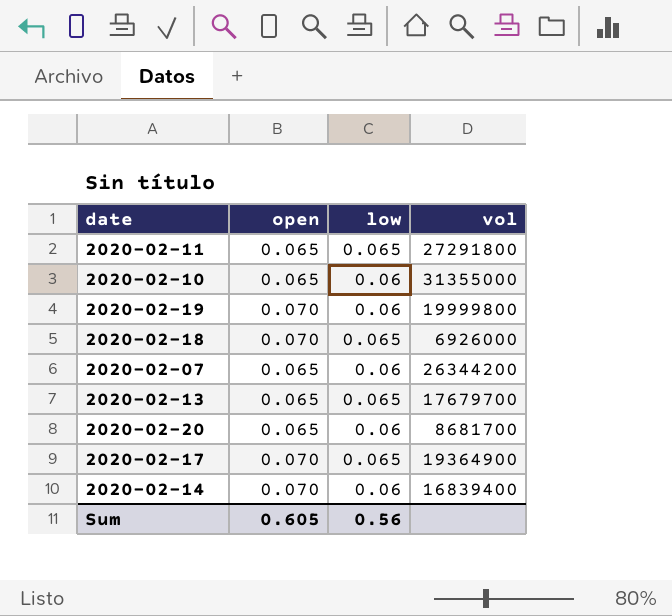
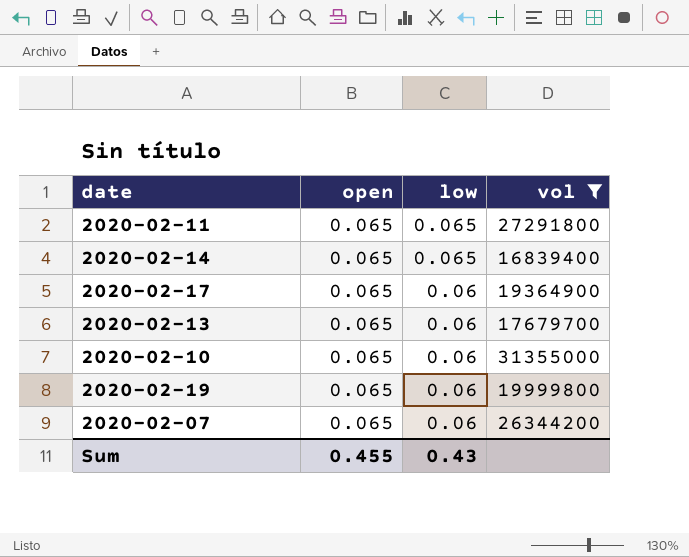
filter: none -> vol >= 16839400
row order: none -> low descending
2020-02-14 | open: 0.070 -> 0.065
2020-02-14 | low: 0.06 -> 0.065
2020-02-17 | open: 0.070 -> 0.065
2020-02-17 | low: 0.065 -> 0.06
2020-02-13 | low: 0.065 -> 0.06
2020-02-19 | open: 0.070 -> 0.065
Sum | open: 0.605 -> 0.455
Sum | low: 0.56 -> 0.43

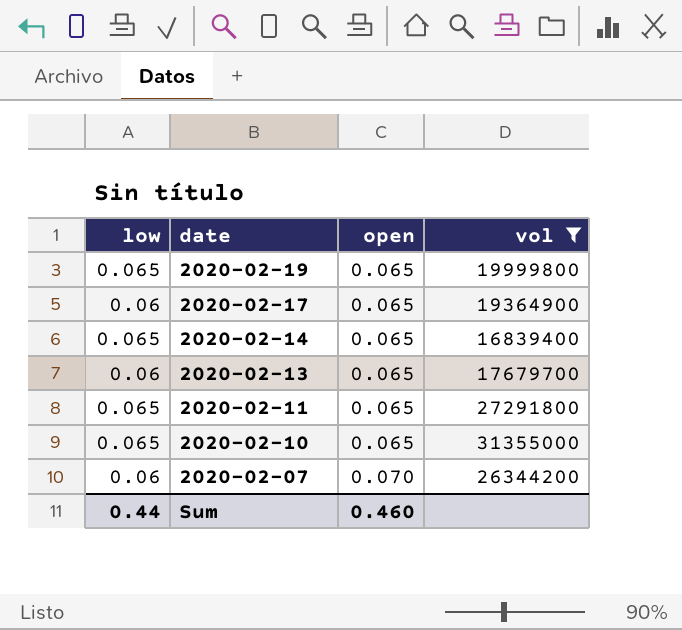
row order: low descending -> date descending
column low | position: 3 -> 1
2020-02-19 | low: 0.06 -> 0.065
2020-02-10 | low: 0.06 -> 0.065
2020-02-07 | open: 0.065 -> 0.070
Sum | low: 0.43 -> 0.44
Sum | open: 0.455 -> 0.460

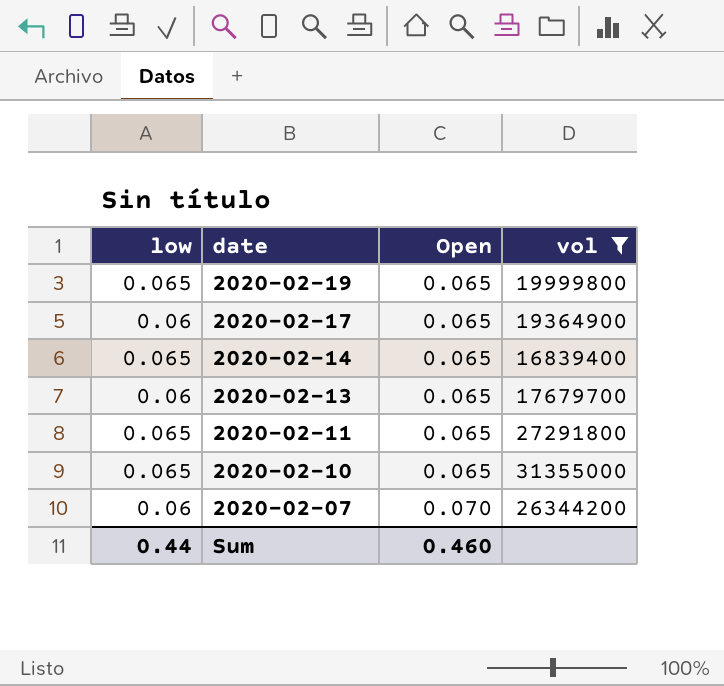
column name: open -> Open

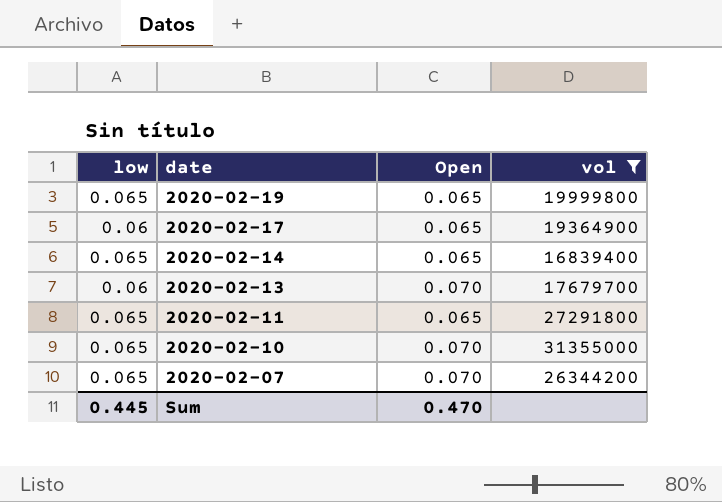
2020-02-13 | Open: 0.065 -> 0.070
2020-02-10 | Open: 0.065 -> 0.070
2020-02-07 | low: 0.06 -> 0.065
Sum | low: 0.44 -> 0.445
Sum | Open: 0.460 -> 0.470

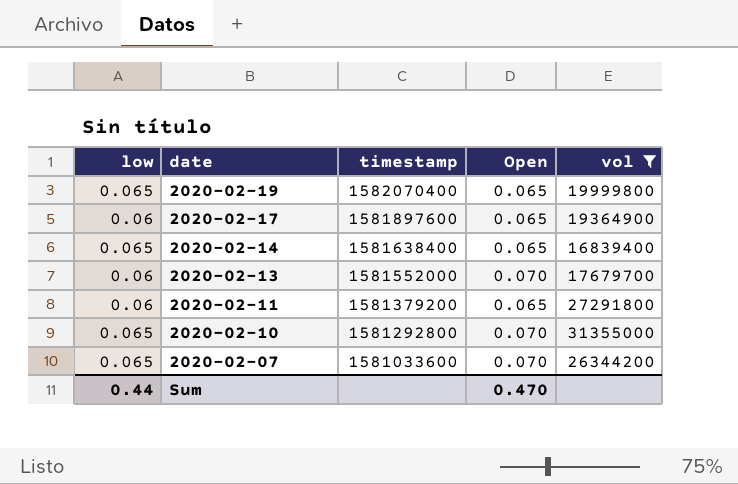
column timestamp | position: none -> 3
2020-02-11 | low: 0.065 -> 0.06
Sum | low: 0.445 -> 0.44

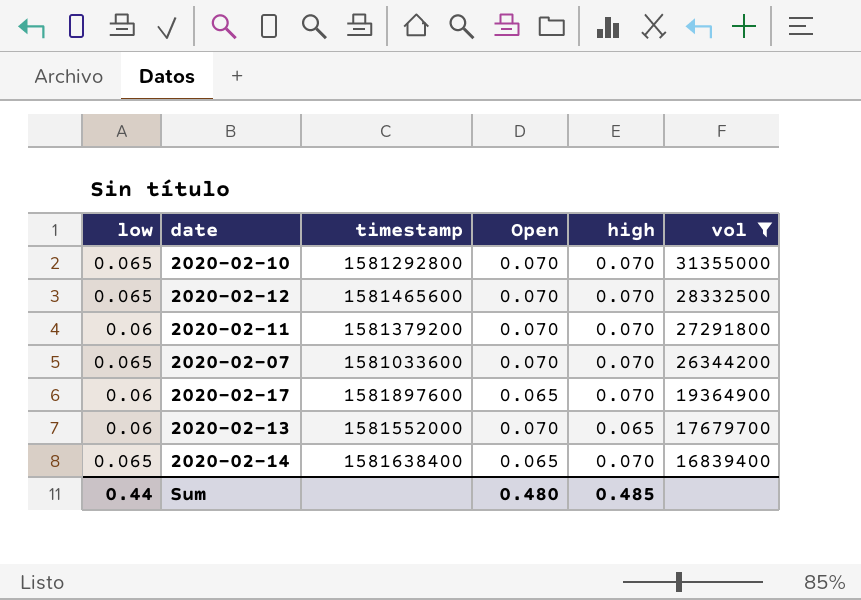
row order: date descending -> vol descending
column high | position: none -> 5
row 2020-02-19: 0.065 | 1582070400 | 0.065 | 19999800 -> none
row 2020-02-12: none -> 0.065 | 1581465600 | 0.070 | 0.070 | 28332500
2020-02-11 | Open: 0.065 -> 0.070
Sum | Open: 0.470 -> 0.480

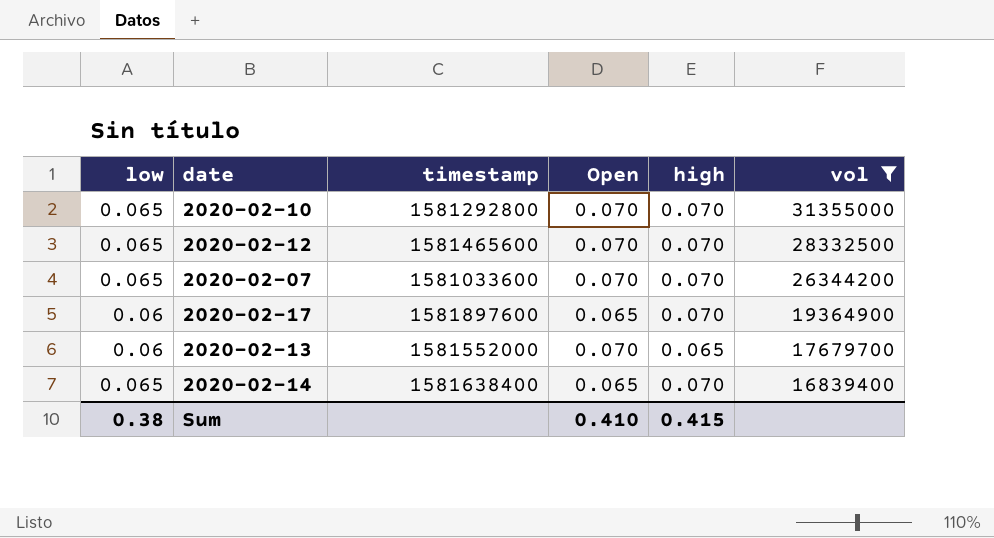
row 2020-02-11: 0.06 | 1581379200 | 0.070 | 0.070 | 27291800 -> none
Sum | low: 0.44 -> 0.38
Sum | Open: 0.480 -> 0.410
Sum | high: 0.485 -> 0.415

